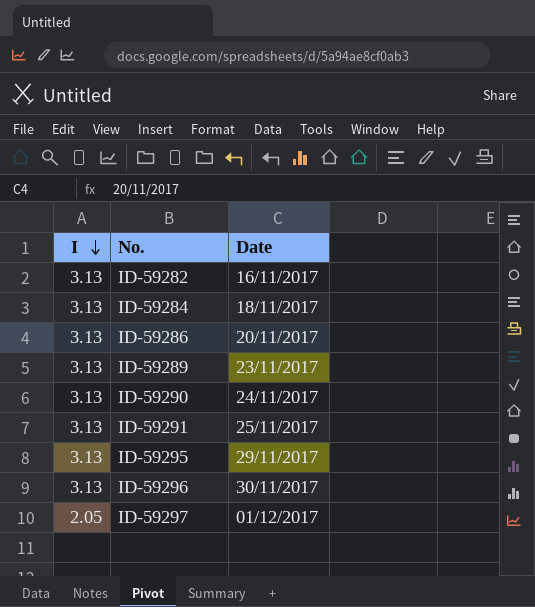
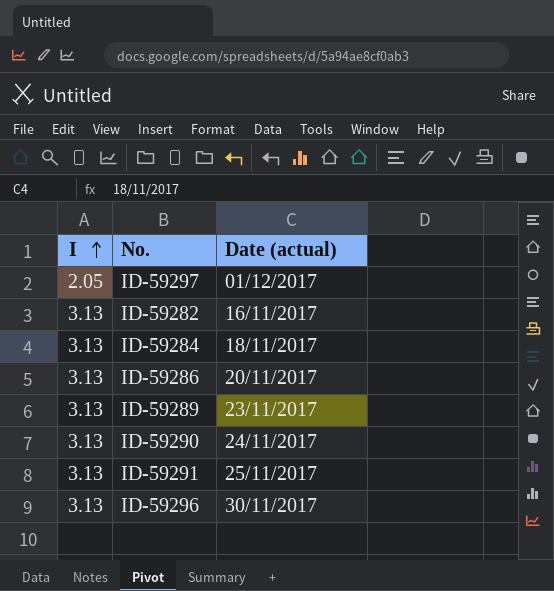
row order: I descending -> I ascending
column name: Date -> Date (actual)
row ID-59295: 3.13 | 29/11/2017 -> none

